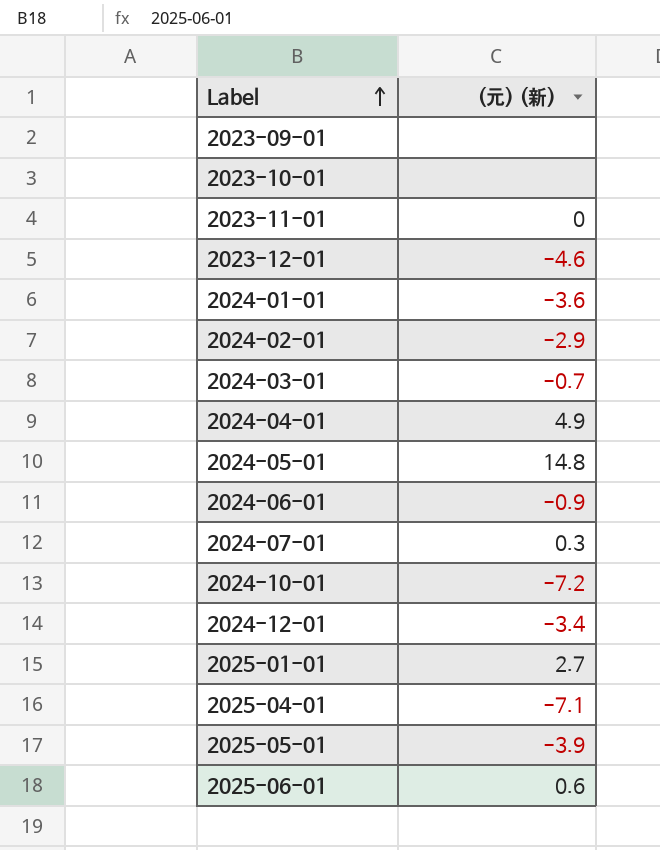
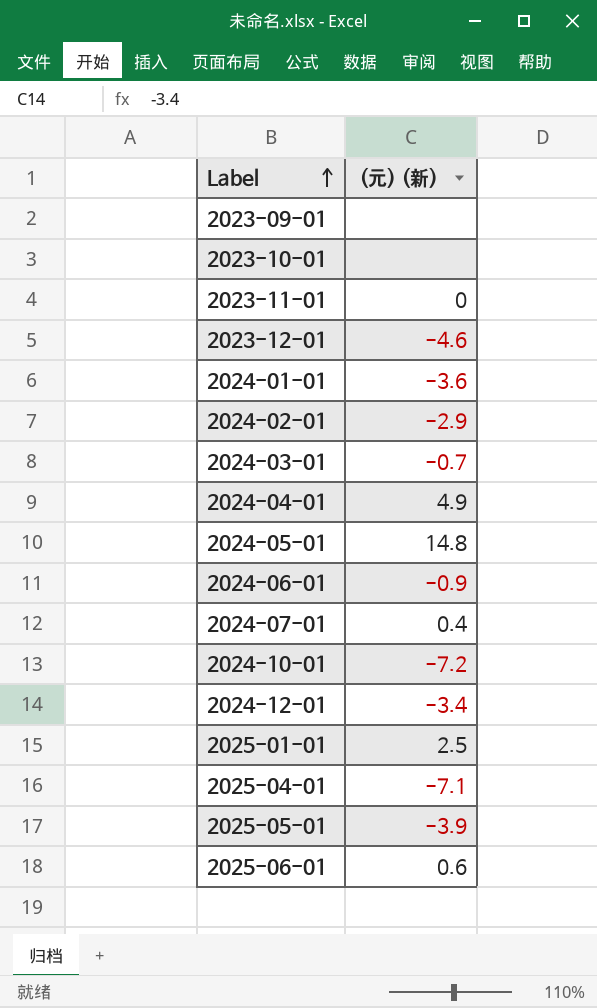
2024-07-01 | (元) (新): 0.3 -> 0.4
2025-01-01 | (元) (新): 2.7 -> 2.5

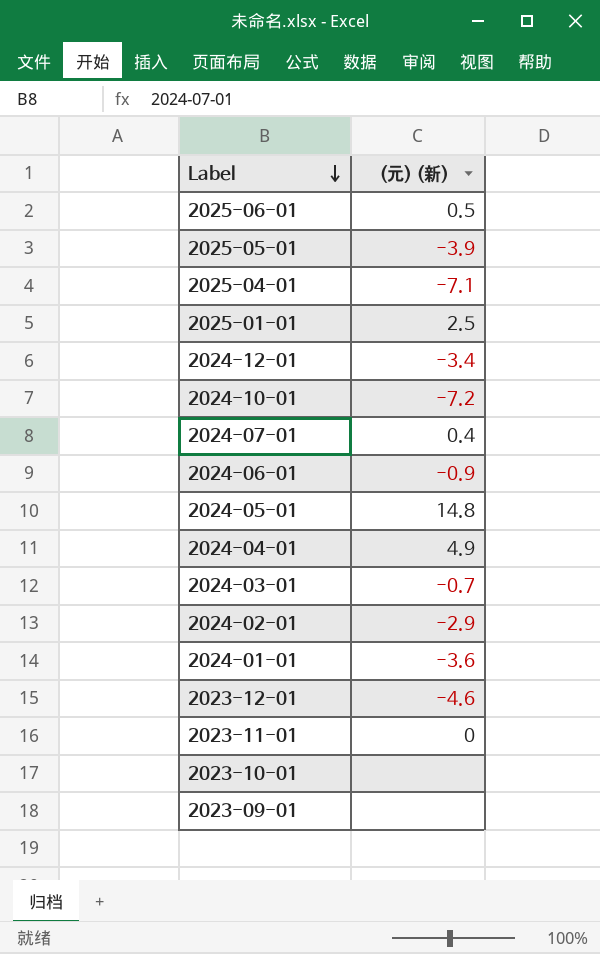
row order: Label ascending -> Label descending
2025-06-01 | (元) (新): 0.6 -> 0.5

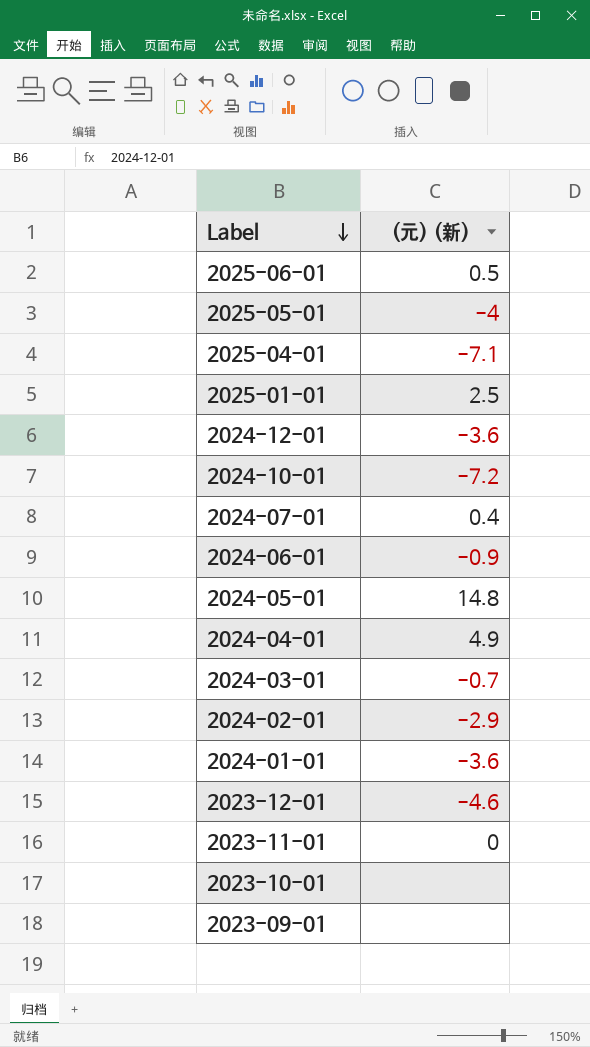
2025-05-01 | (元) (新): -3.9 -> -4
2024-12-01 | (元) (新): -3.4 -> -3.6

